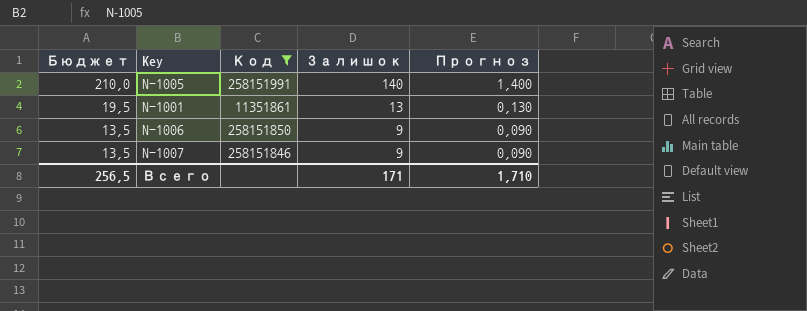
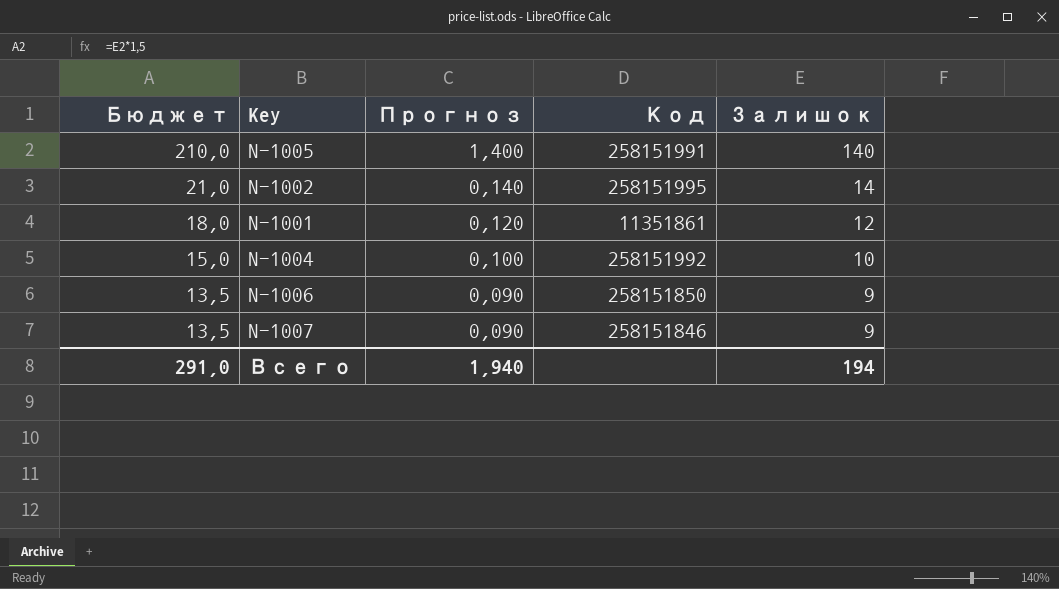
filter: Код <= 258151991 -> none
column Прогноз | position: 5 -> 3
N-1001 | Бюджет: 19,5 -> 18,0
N-1001 | Прогноз: 0,130 -> 0,120
N-1001 | Залишок: 13 -> 12
Всего | Бюджет: 256,5 -> 291,0
Всего | Прогноз: 1,710 -> 1,940
Всего | Залишок: 171 -> 194

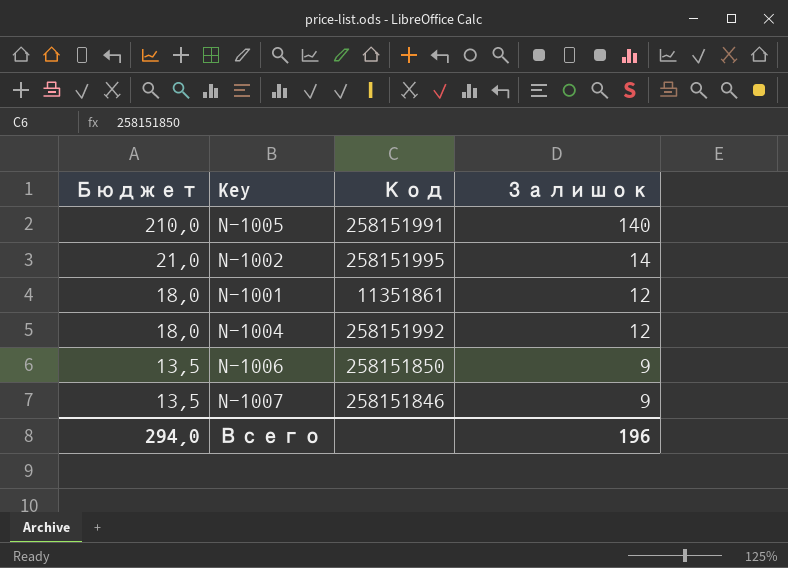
column Прогноз | formula: [Залишок] * 0,01 -> none
N-1004 | Бюджет: 15,0 -> 18,0
N-1004 | Залишок: 10 -> 12
Всего | Бюджет: 291,0 -> 294,0
Всего | Залишок: 194 -> 196

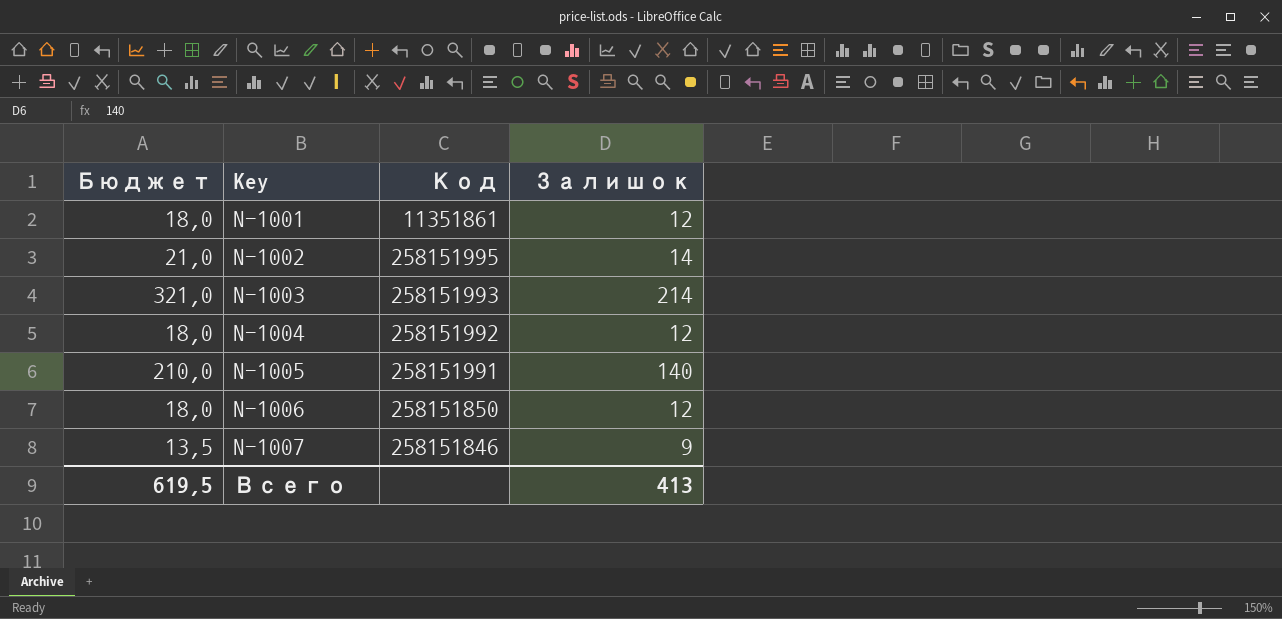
row order: Бюджет descending -> Key ascending
row N-1003: none -> 321,0 | 258151993 | 214
N-1006 | Бюджет: 13,5 -> 18,0
N-1006 | Залишок: 9 -> 12
Всего | Бюджет: 294,0 -> 619,5
Всего | Залишок: 196 -> 413

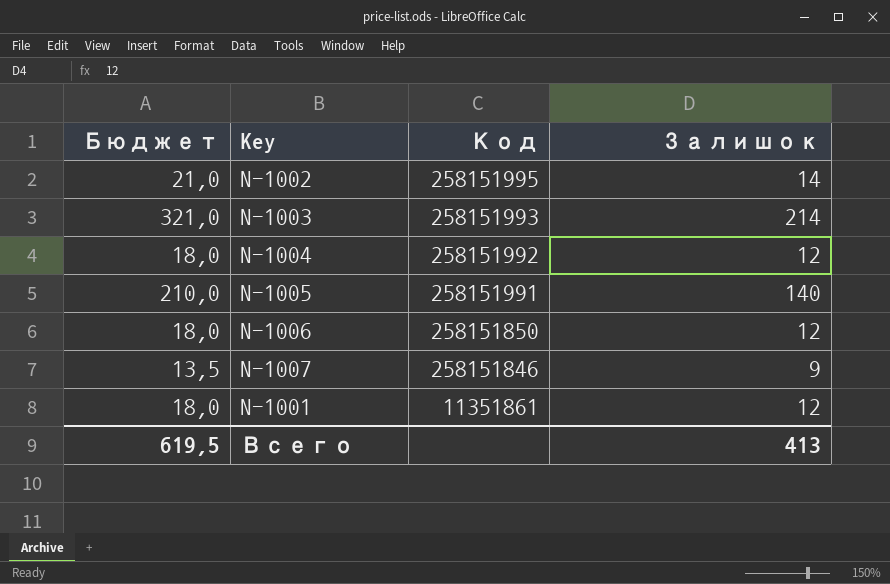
row order: Key ascending -> Код descending

